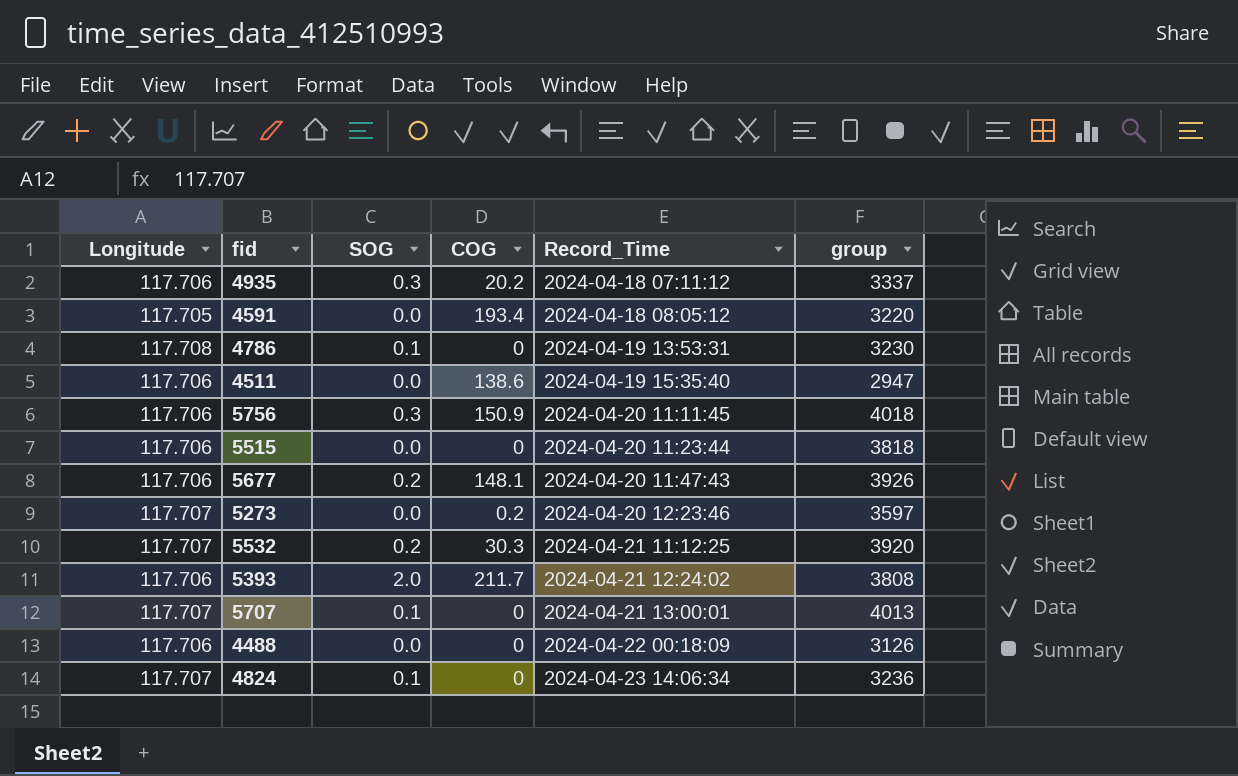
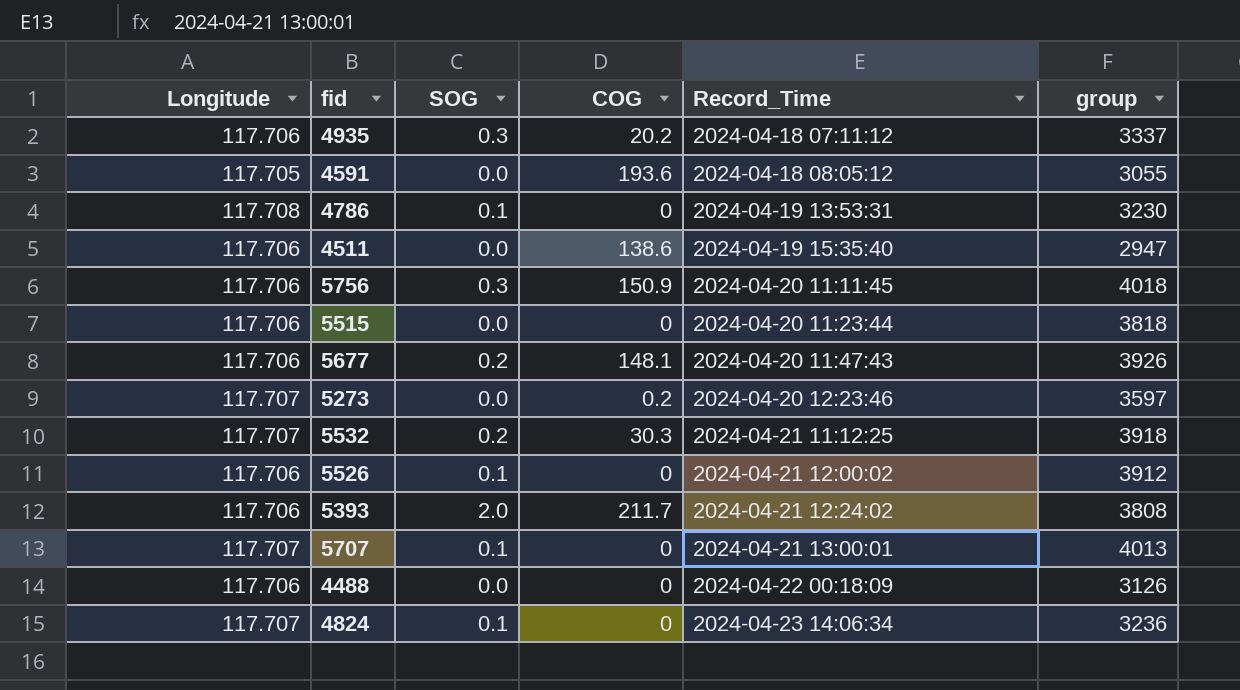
4591 | COG: 193.4 -> 193.6
4591 | group: 3220 -> 3055
5532 | group: 3920 -> 3918
row 5526: none -> 117.706 | 0.1 | 0 | 2024-04-21 12:00:02 | 3912

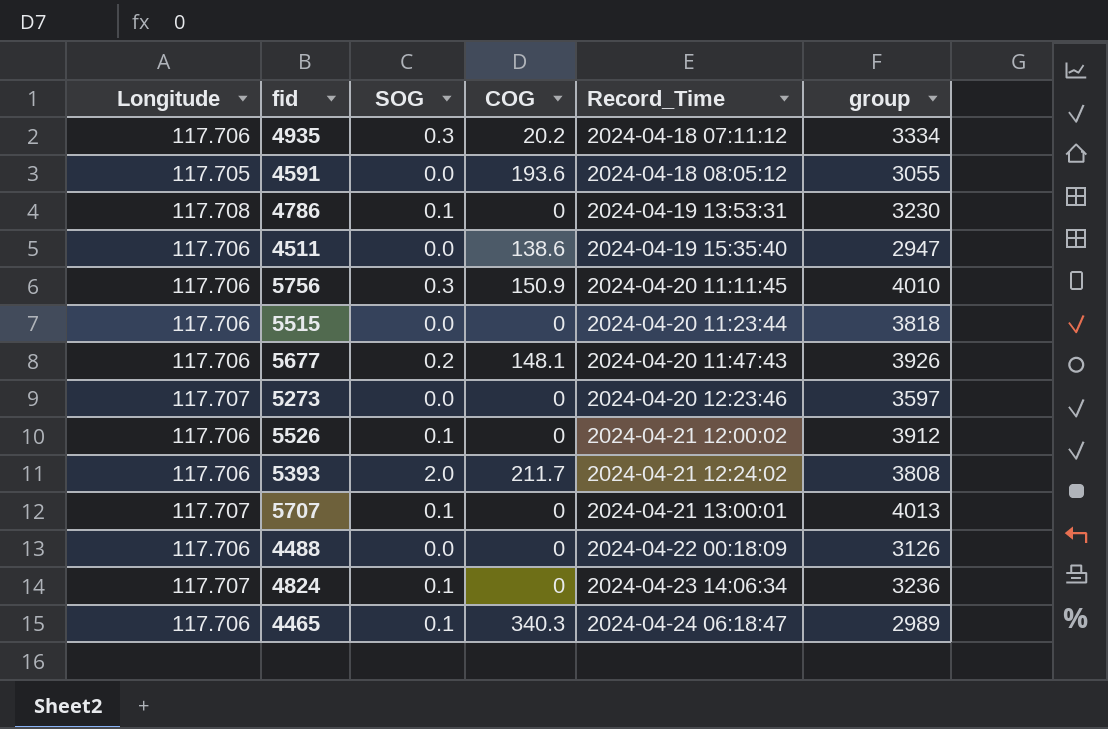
row 5532: 117.707 | 0.2 | 30.3 | 2024-04-21 11:12:25 | 3918 -> none
4935 | group: 3337 -> 3334
5756 | group: 4018 -> 4010
5273 | COG: 0.2 -> 0
row 4465: none -> 117.706 | 0.1 | 340.3 | 2024-04-24 06:18:47 | 2989

